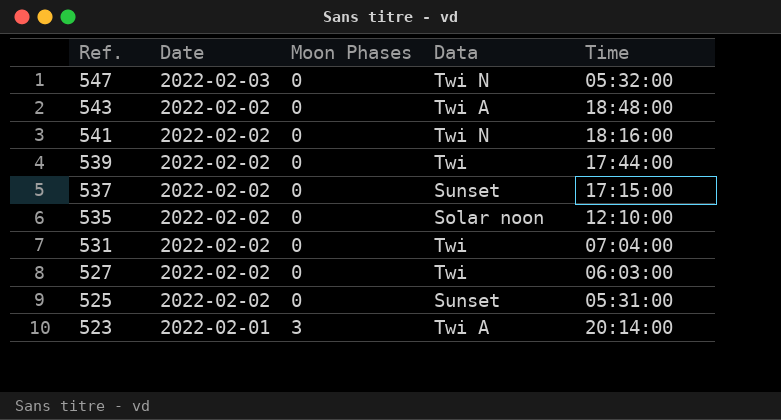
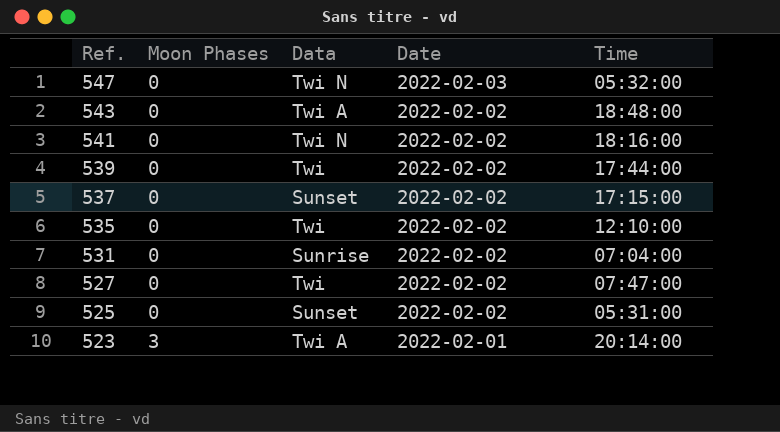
column Date | position: 2 -> 4
535 | Data: Solar noon -> Twi
531 | Data: Twi -> Sunrise
527 | Time: 06:03:00 -> 07:47:00

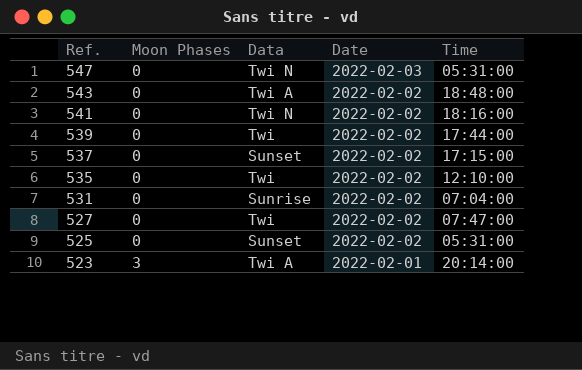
547 | Time: 05:32:00 -> 05:31:00

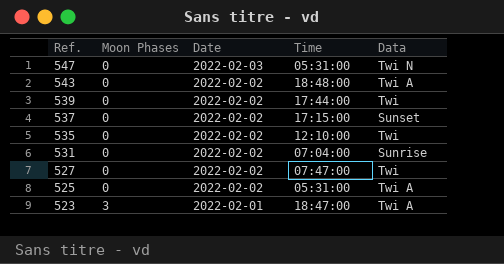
column Data | position: 3 -> 5
row 541: 0 | Twi N | 2022-02-02 | 18:16:00 -> none
525 | Data: Sunset -> Twi A
523 | Time: 20:14:00 -> 18:47:00

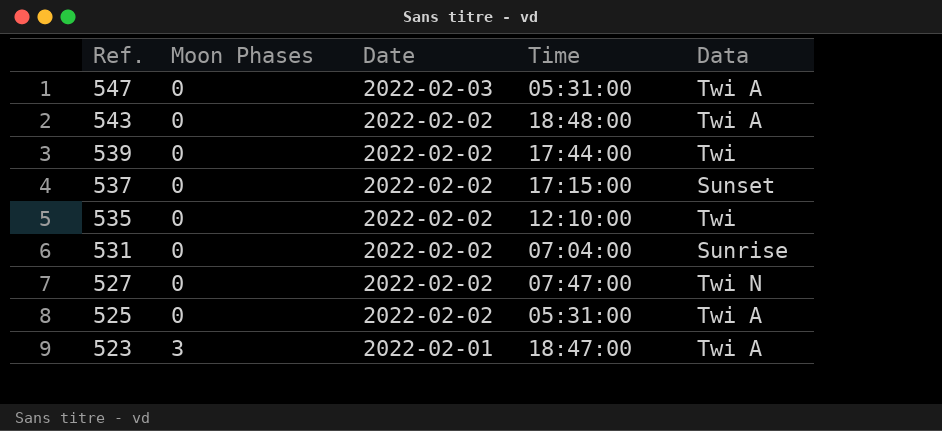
547 | Data: Twi N -> Twi A
527 | Data: Twi -> Twi N

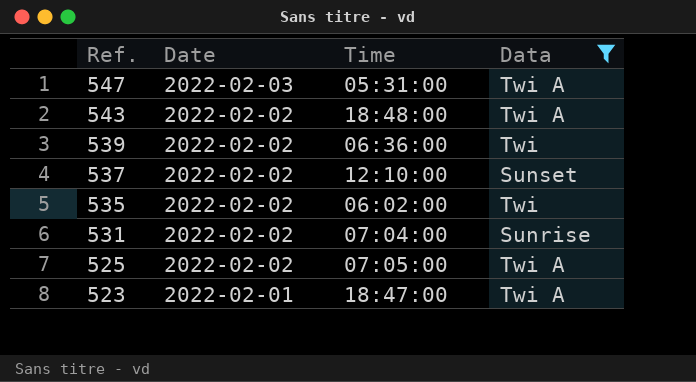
filter: none -> Data != Twi N
column Moon Phases | position: 2 -> none
539 | Time: 17:44:00 -> 06:36:00
537 | Time: 17:15:00 -> 12:10:00
535 | Time: 12:10:00 -> 06:02:00
525 | Time: 05:31:00 -> 07:05:00

